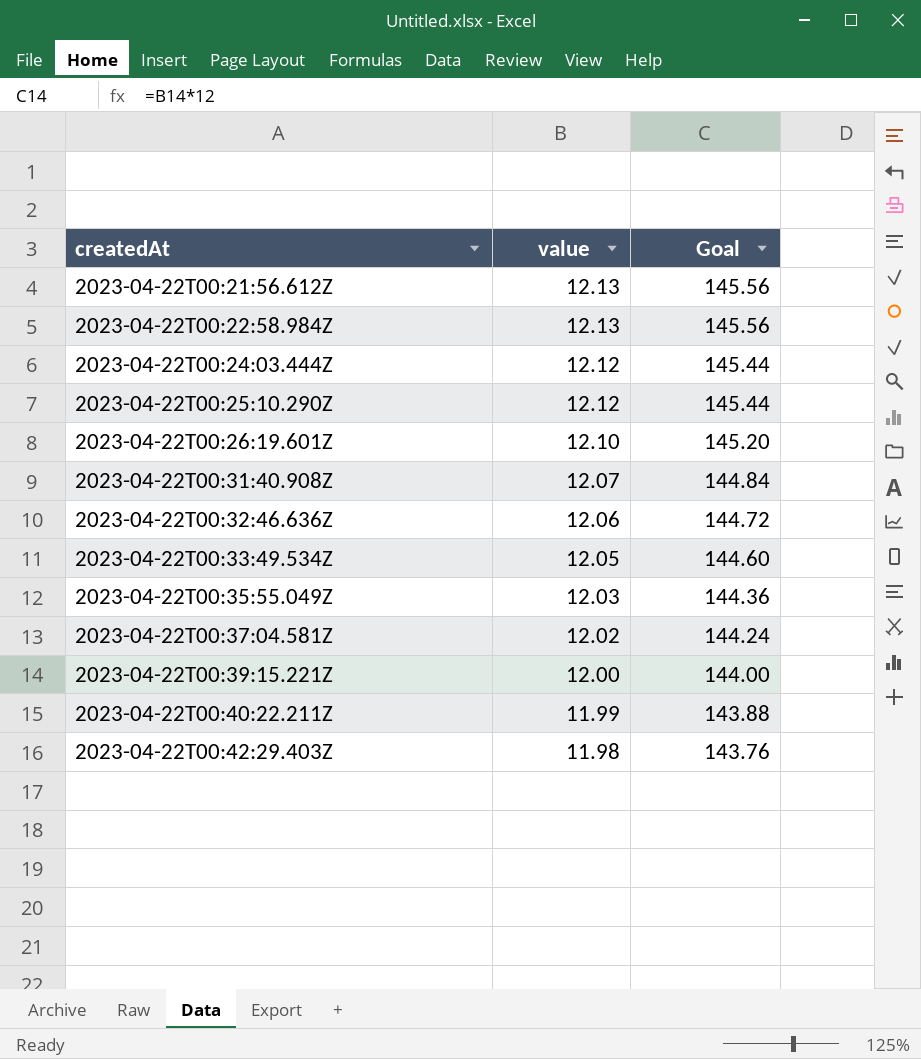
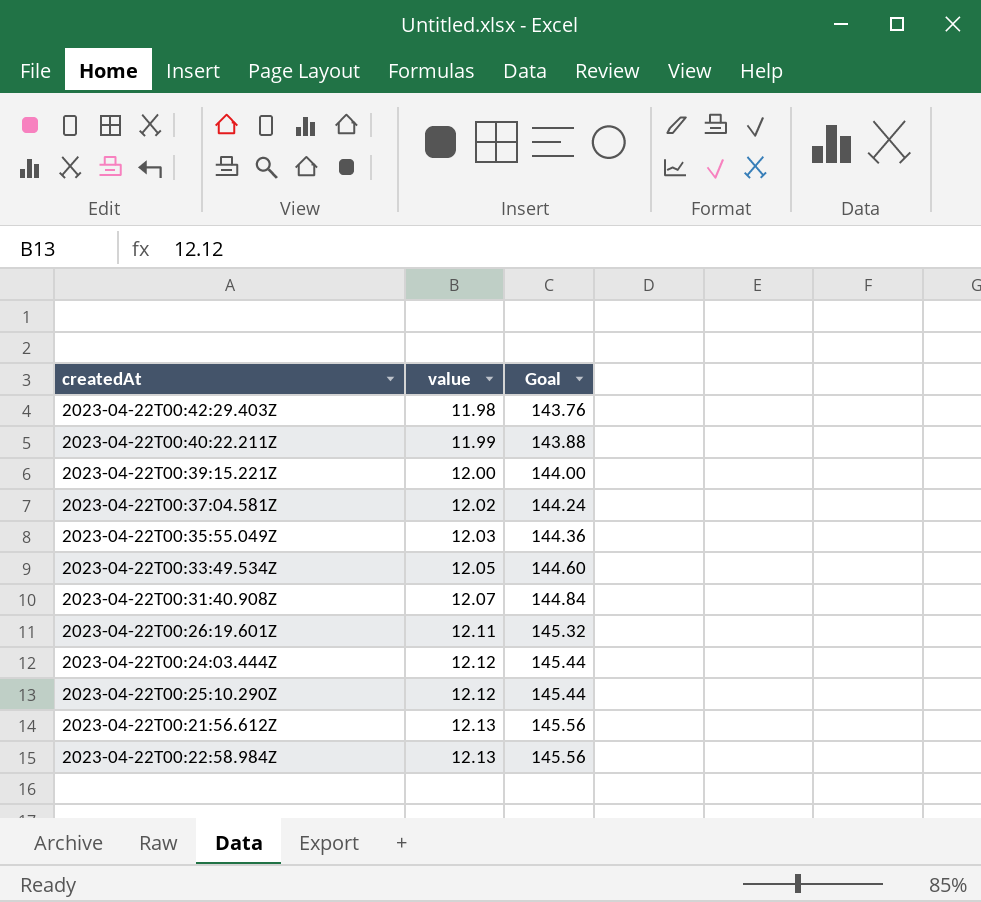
row order: createdAt ascending -> value ascending
row 2023-04-22T00:32:46.636Z: 12.06 | 144.72 -> none
2023-04-22T00:26:19.601Z | value: 12.10 -> 12.11
2023-04-22T00:26:19.601Z | Goal: 145.20 -> 145.32

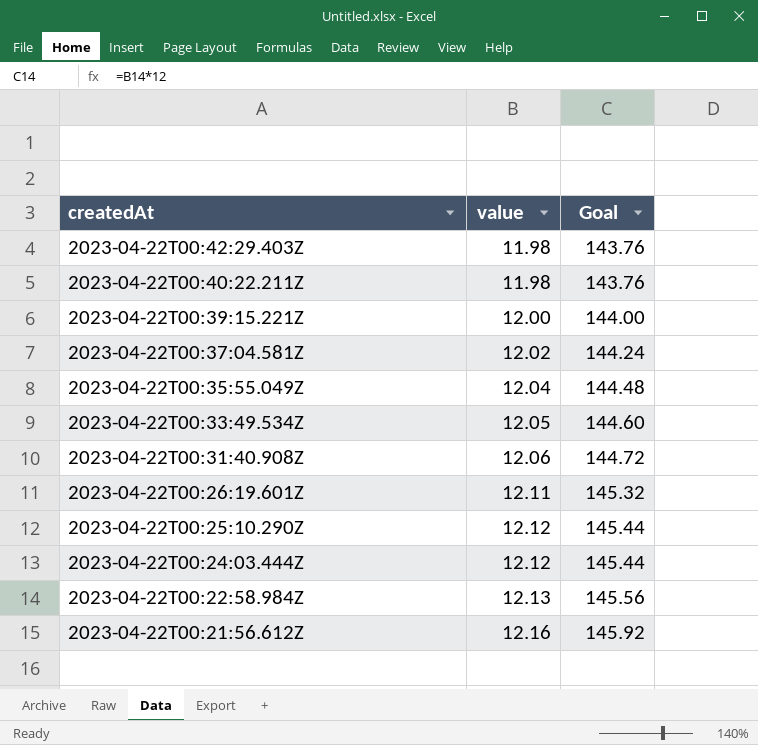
row order: value ascending -> createdAt descending
2023-04-22T00:40:22.211Z | value: 11.99 -> 11.98
2023-04-22T00:40:22.211Z | Goal: 143.88 -> 143.76
2023-04-22T00:35:55.049Z | value: 12.03 -> 12.04
2023-04-22T00:35:55.049Z | Goal: 144.36 -> 144.48
2023-04-22T00:31:40.908Z | value: 12.07 -> 12.06
2023-04-22T00:31:40.908Z | Goal: 144.84 -> 144.72
2023-04-22T00:21:56.612Z | value: 12.13 -> 12.16
2023-04-22T00:21:56.612Z | Goal: 145.56 -> 145.92

